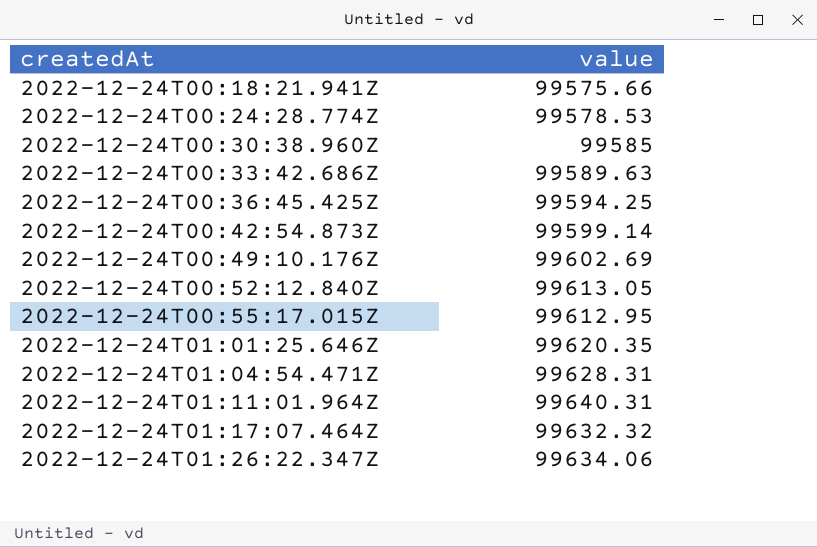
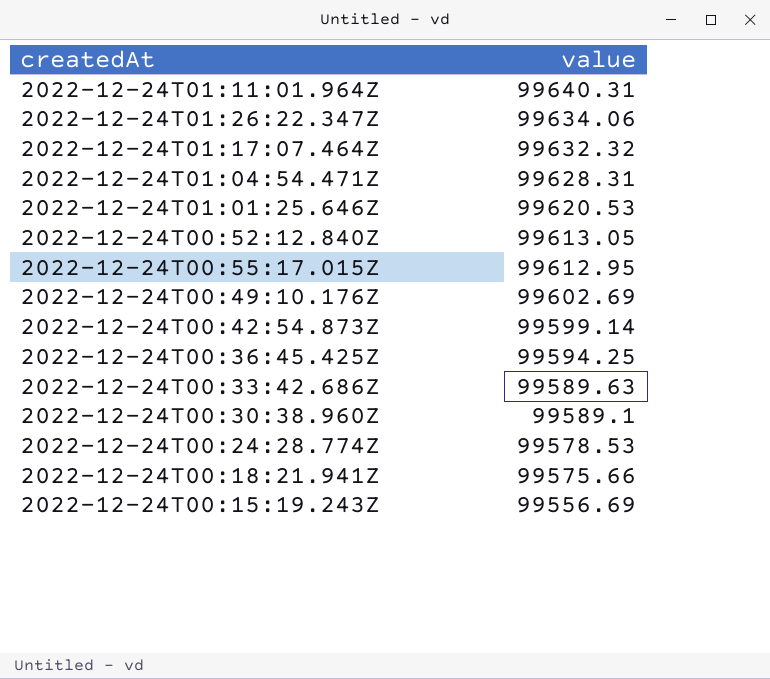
row order: createdAt ascending -> value descending
2022-12-24T01:01:25.646Z | value: 99620.35 -> 99620.53
2022-12-24T00:30:38.960Z | value: 99585 -> 99589.1
row 2022-12-24T00:15:19.243Z: none -> 99556.69

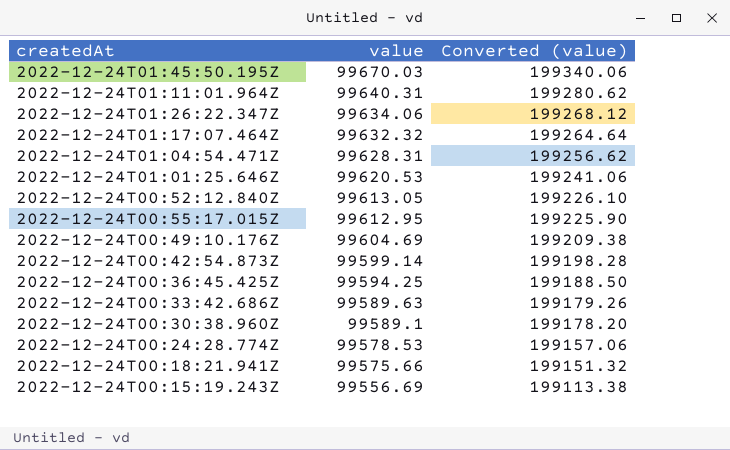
column Converted (value) | formula: none -> [value] * 2
row 2022-12-24T01:45:50.195Z: none -> 99670.03 | 199340.06
2022-12-24T00:49:10.176Z | value: 99602.69 -> 99604.69

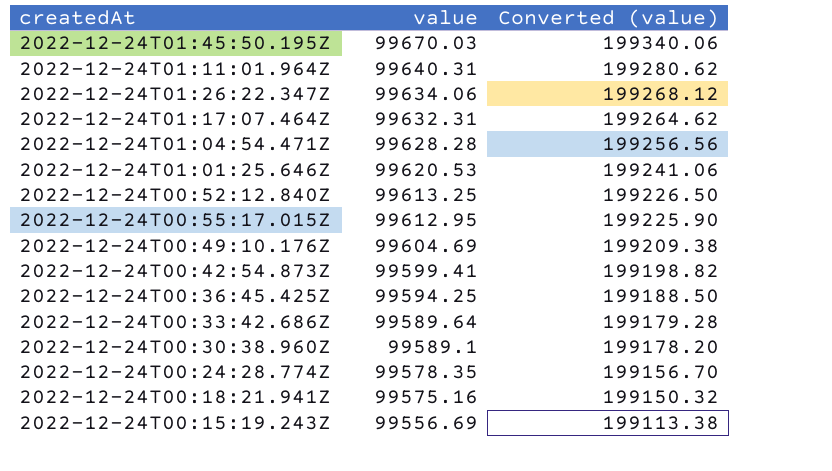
2022-12-24T01:17:07.464Z | value: 99632.32 -> 99632.31
2022-12-24T01:17:07.464Z | Converted (value): 199264.64 -> 199264.62
2022-12-24T01:04:54.471Z | value: 99628.31 -> 99628.28
2022-12-24T01:04:54.471Z | Converted (value): 199256.62 -> 199256.56
2022-12-24T00:52:12.840Z | value: 99613.05 -> 99613.25
2022-12-24T00:52:12.840Z | Converted (value): 199226.10 -> 199226.50
2022-12-24T00:42:54.873Z | value: 99599.14 -> 99599.41
2022-12-24T00:42:54.873Z | Converted (value): 199198.28 -> 199198.82
2022-12-24T00:33:42.686Z | value: 99589.63 -> 99589.64
2022-12-24T00:33:42.686Z | Converted (value): 199179.26 -> 199179.28
2022-12-24T00:24:28.774Z | value: 99578.53 -> 99578.35
2022-12-24T00:24:28.774Z | Converted (value): 199157.06 -> 199156.70
2022-12-24T00:18:21.941Z | value: 99575.66 -> 99575.16
2022-12-24T00:18:21.941Z | Converted (value): 199151.32 -> 199150.32

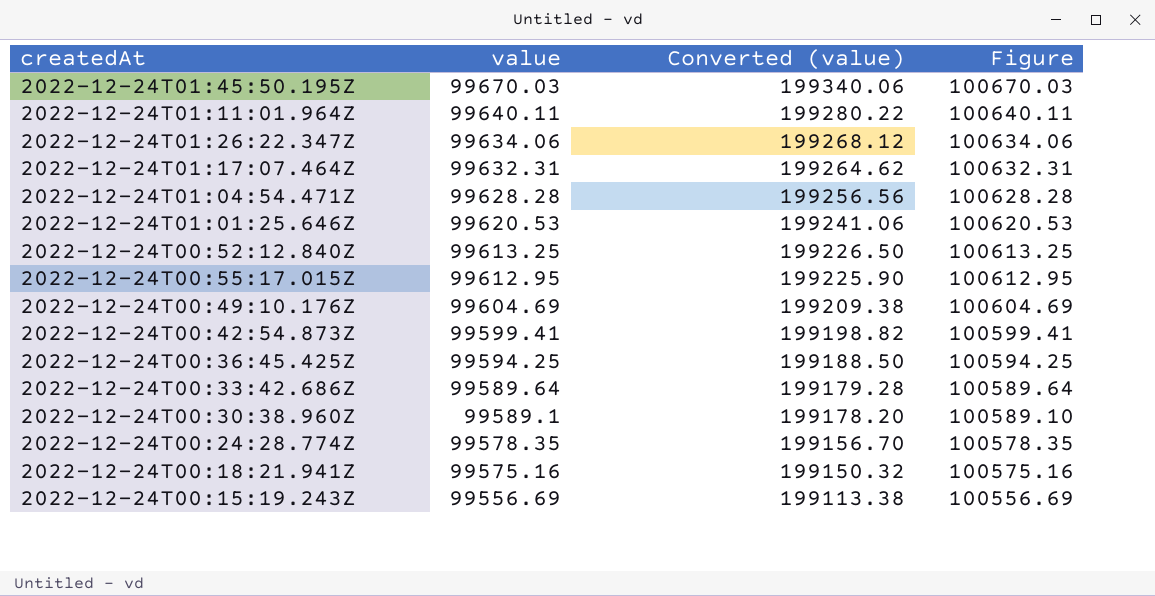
column Figure | formula: none -> [value] + 1000
2022-12-24T01:11:01.964Z | value: 99640.31 -> 99640.11
2022-12-24T01:11:01.964Z | Converted (value): 199280.62 -> 199280.22

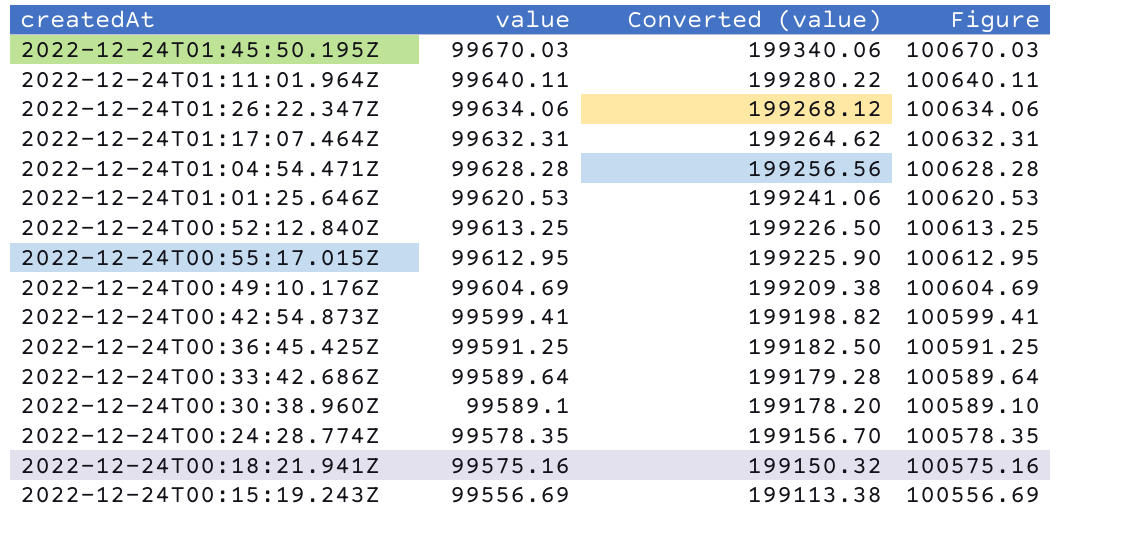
2022-12-24T00:36:45.425Z | value: 99594.25 -> 99591.25
2022-12-24T00:36:45.425Z | Converted (value): 199188.50 -> 199182.50
2022-12-24T00:36:45.425Z | Figure: 100594.25 -> 100591.25

